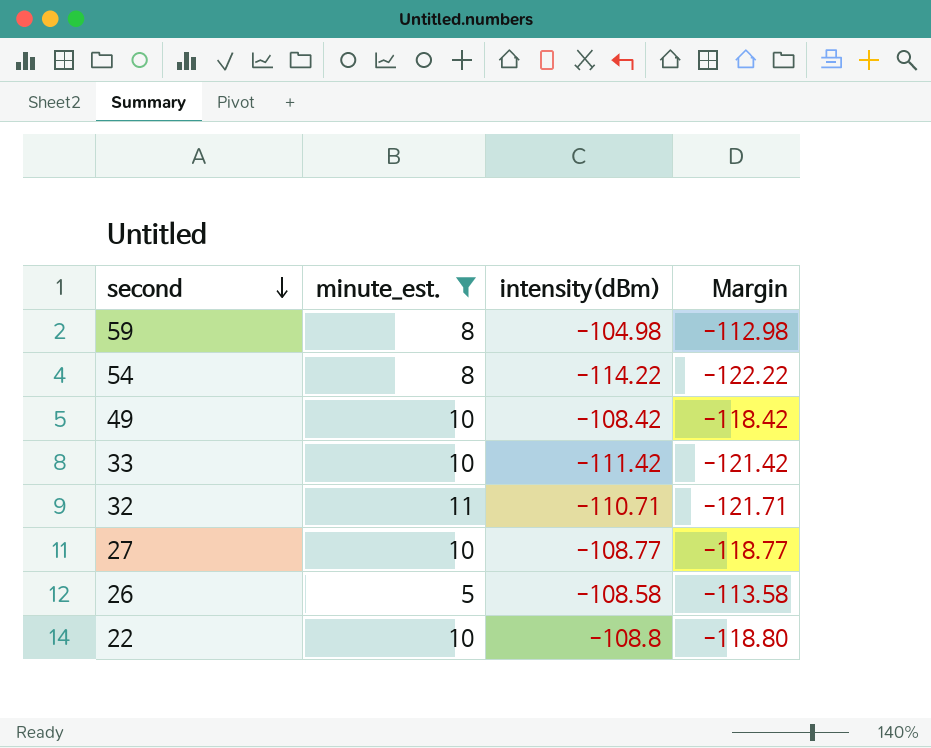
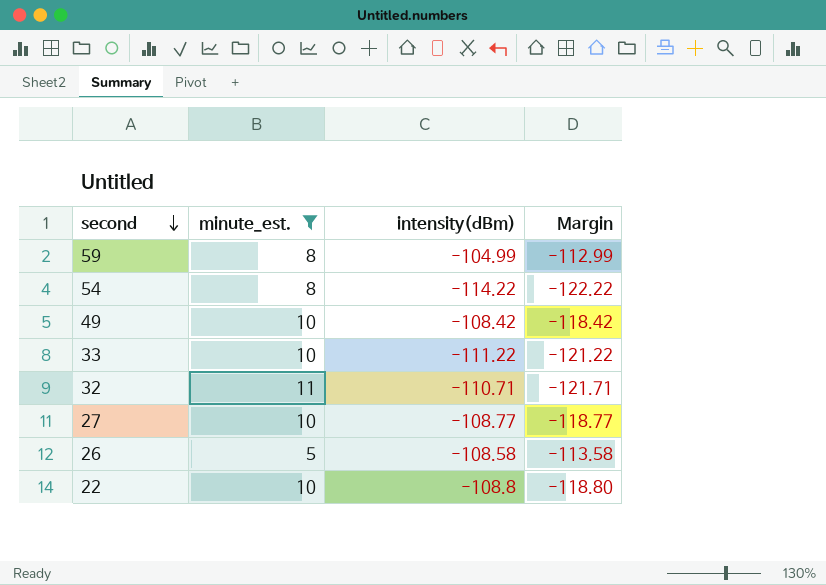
59 | intensity(dBm): -104.98 -> -104.99
59 | Margin: -112.98 -> -112.99
33 | intensity(dBm): -111.42 -> -111.22
33 | Margin: -121.42 -> -121.22

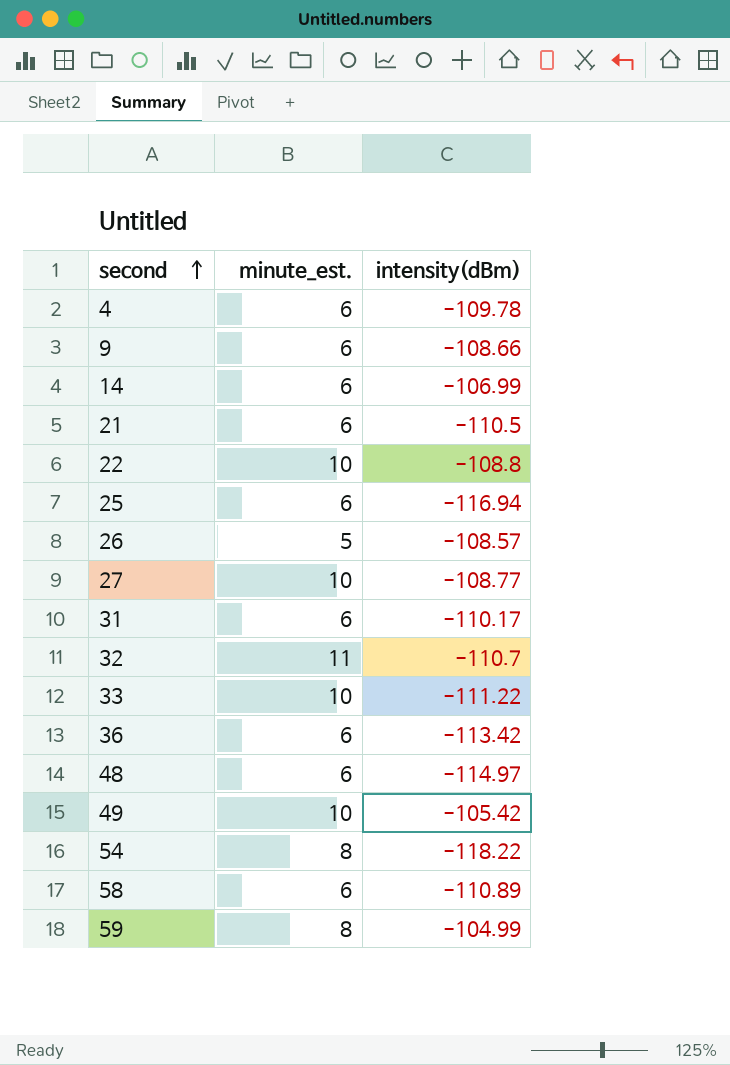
filter: minute_est. != 6 -> none
row order: second descending -> second ascending
column Margin | formula: [intensity(dBm)] - [minute_est.] -> none
26 | intensity(dBm): -108.58 -> -108.57
32 | intensity(dBm): -110.71 -> -110.7
49 | intensity(dBm): -108.42 -> -105.42
54 | intensity(dBm): -114.22 -> -118.22

